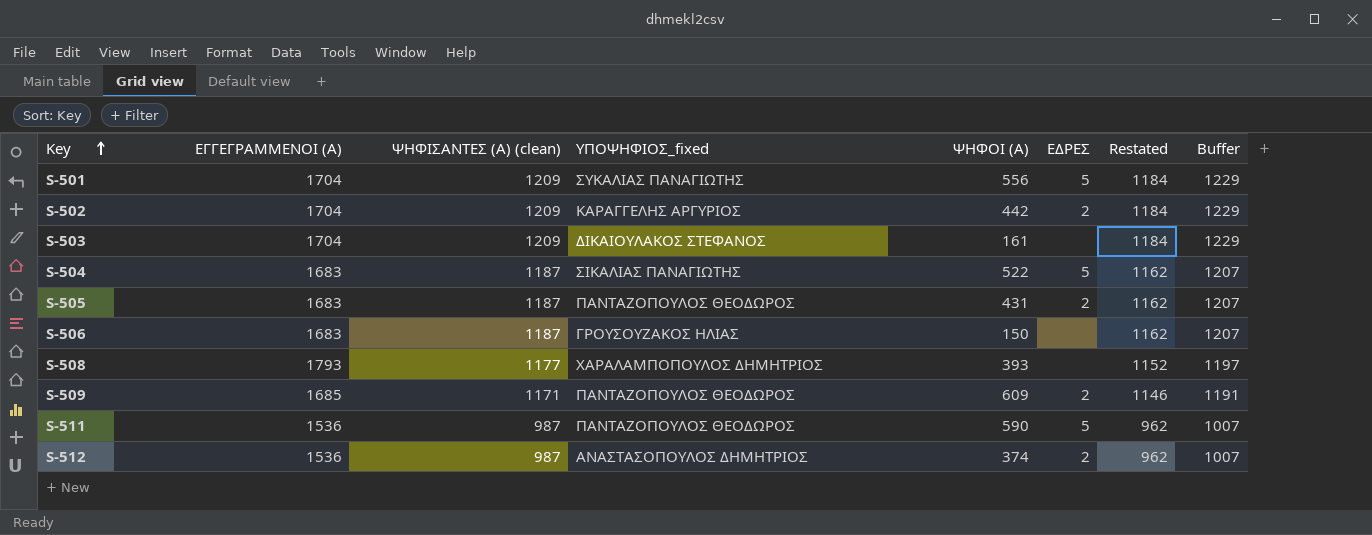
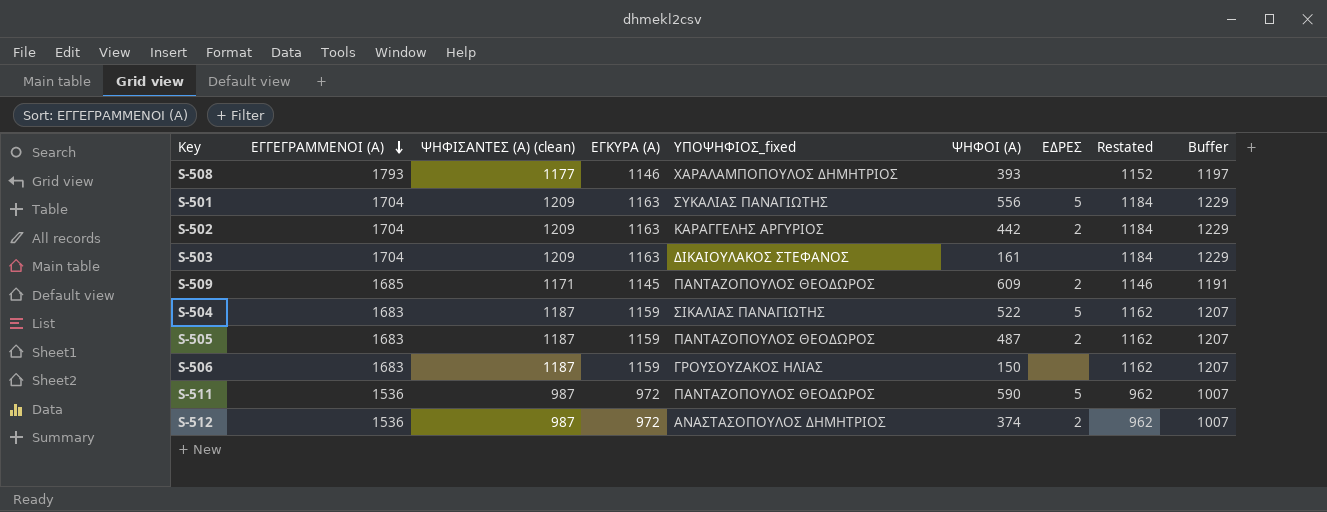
row order: Key ascending -> ΕΓΓΕΓΡΑΜΜΕΝΟΙ (Α) descending
column ΕΓΚΥΡΑ (Α) | position: none -> 4
S-505 | ΨΗΦΟΙ (Α): 431 -> 487

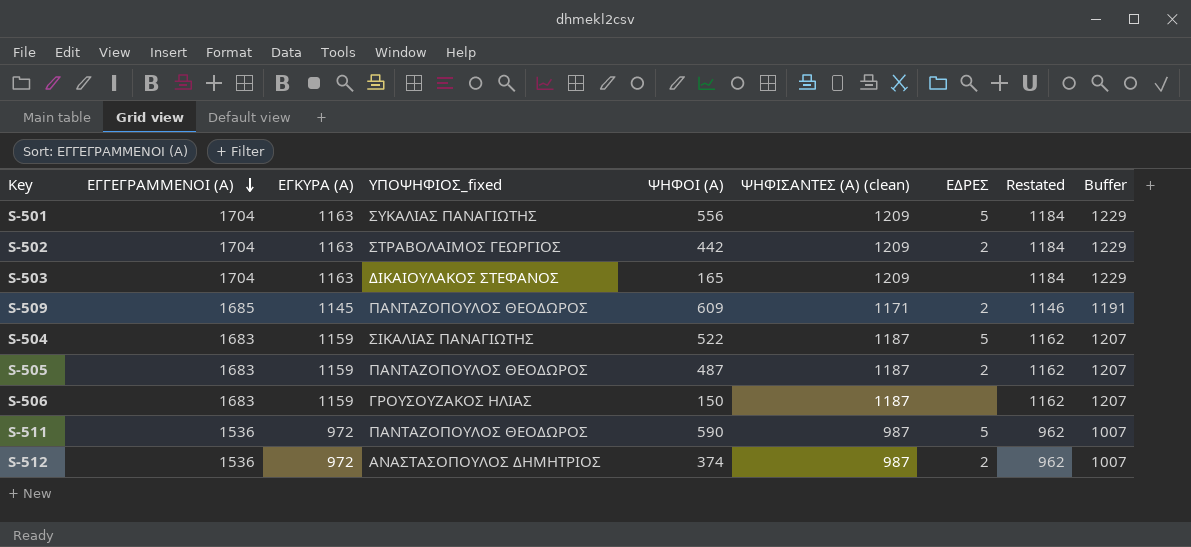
column ΨΗΦΙΣΑΝΤΕΣ (Α) (clean) | position: 3 -> 6
row S-508: 1793 | 1177 | 1146 | ΧΑΡΑΛΑΜΠΟΠΟΥΛΟΣ ΔΗΜΗΤΡΙΟΣ | 393 | none | 1152 | 1197 -> none
S-502 | ΥΠΟΨΗΦΙΟΣ_fixed: ΚΑΡΑΓΓΕΛΗΣ ΑΡΓΥΡΙΟΣ -> ΣΤΡΑΒΟΛΑΙΜΟΣ ΓΕΩΡΓΙΟΣ
S-503 | ΨΗΦΟΙ (Α): 161 -> 165

